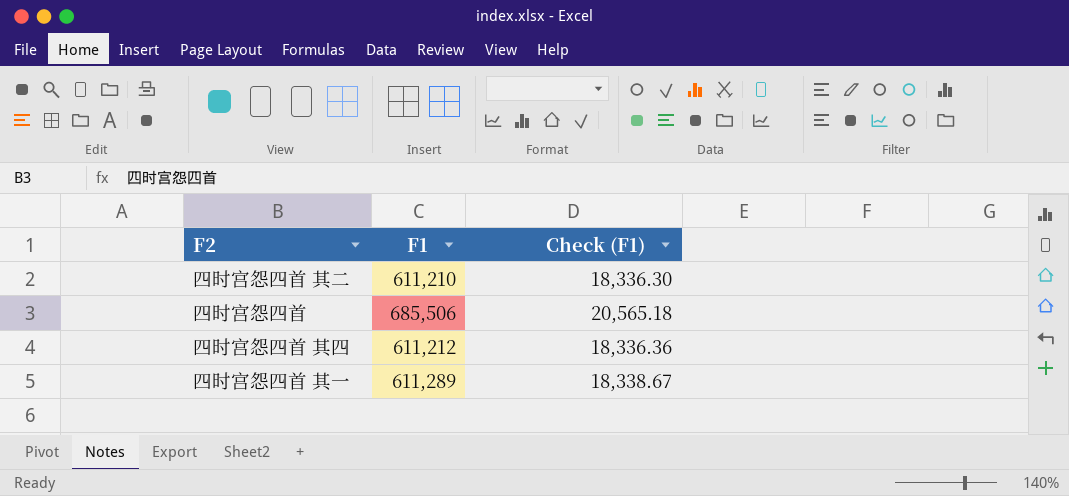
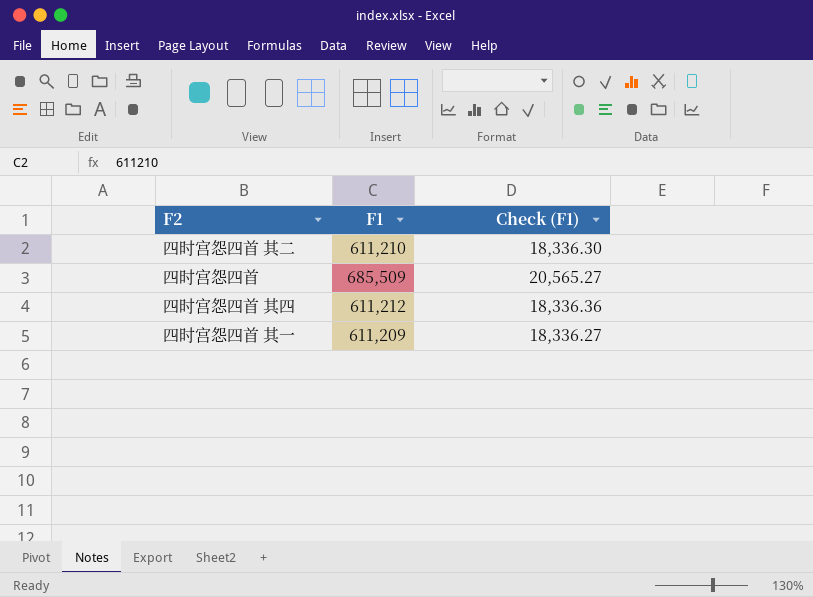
四时宫怨四首 | F1: 685,506 -> 685,509
四时宫怨四首 | Check (F1): 20,565.18 -> 20,565.27
四时宫怨四首 其一 | F1: 611,289 -> 611,209
四时宫怨四首 其一 | Check (F1): 18,338.67 -> 18,336.27

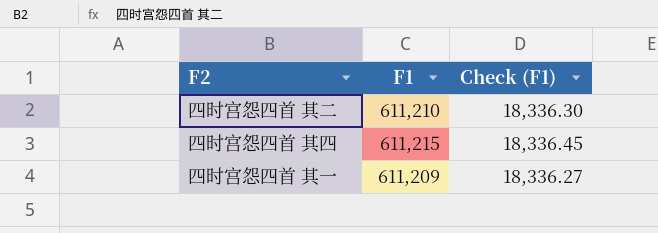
row 四时宫怨四首: 685,509 | 20,565.27 -> none
四时宫怨四首 其四 | F1: 611,212 -> 611,215
四时宫怨四首 其四 | Check (F1): 18,336.36 -> 18,336.45

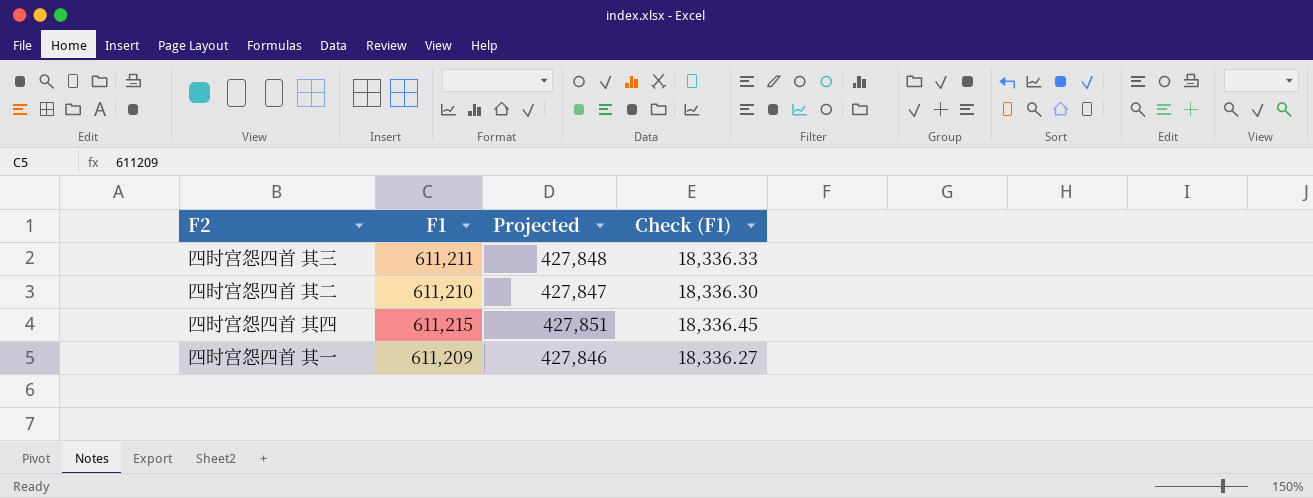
column Projected | formula: none -> [F1] * 0.7
row 四时宫怨四首 其三: none -> 611,211 | 427,848 | 18,336.33

